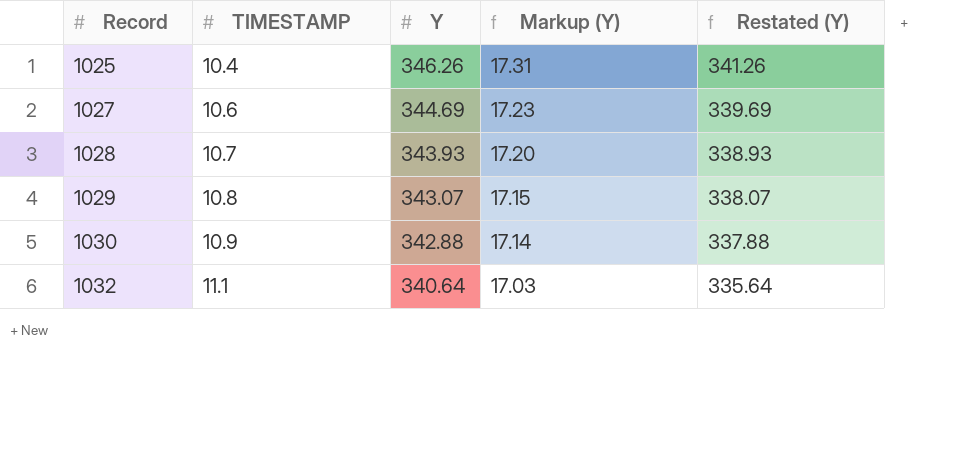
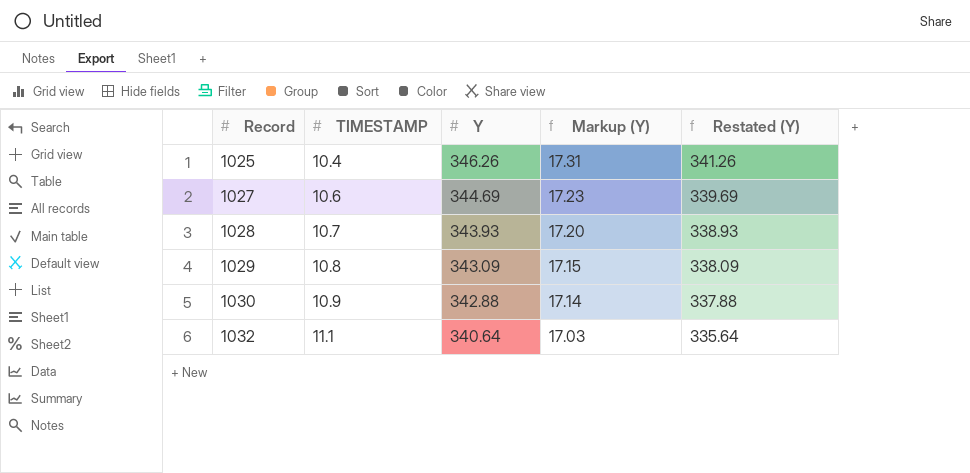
1029 | Y: 343.07 -> 343.09
1029 | Restated (Y): 338.07 -> 338.09

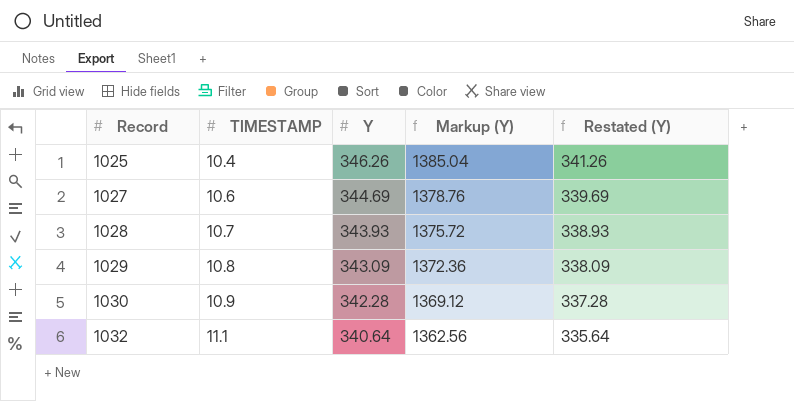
column Markup (Y) | formula: [Y] * 0.05 -> [Y] * 4
1030 | Y: 342.88 -> 342.28
1030 | Restated (Y): 337.88 -> 337.28

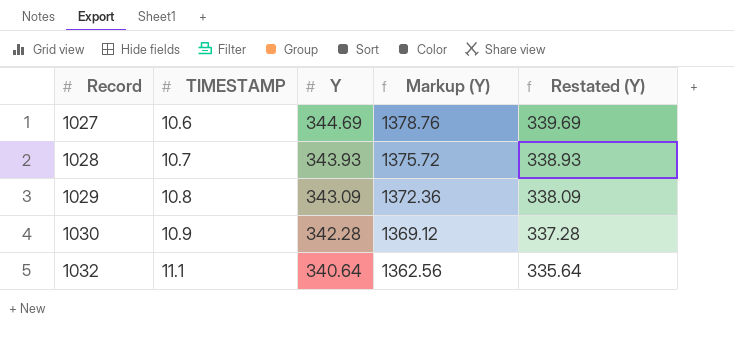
row 1025: 10.4 | 346.26 | 1385.04 | 341.26 -> none

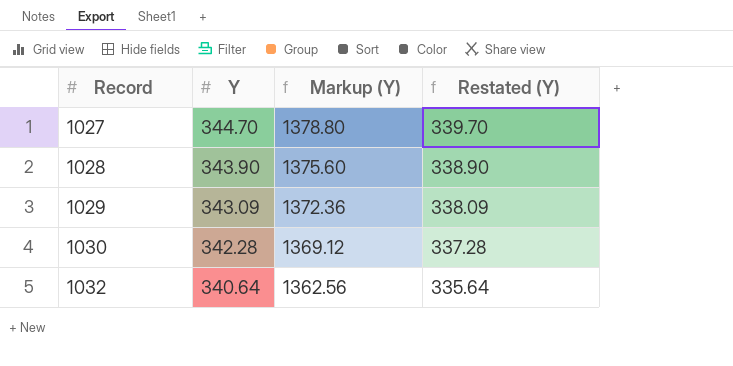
column TIMESTAMP | position: 2 -> none
1027 | Y: 344.69 -> 344.70
1027 | Markup (Y): 1378.76 -> 1378.80
1027 | Restated (Y): 339.69 -> 339.70
1028 | Y: 343.93 -> 343.90
1028 | Markup (Y): 1375.72 -> 1375.60
1028 | Restated (Y): 338.93 -> 338.90

